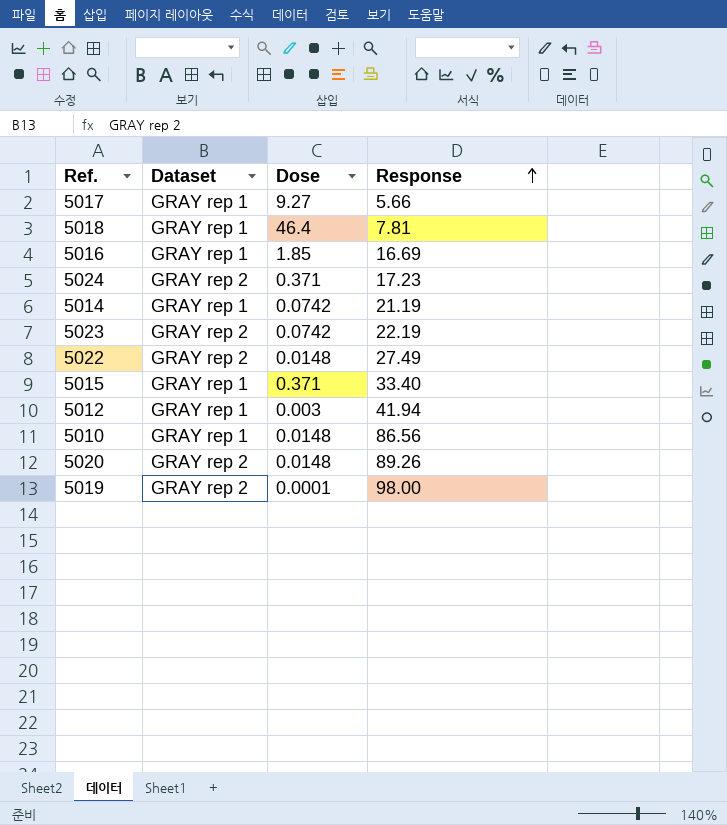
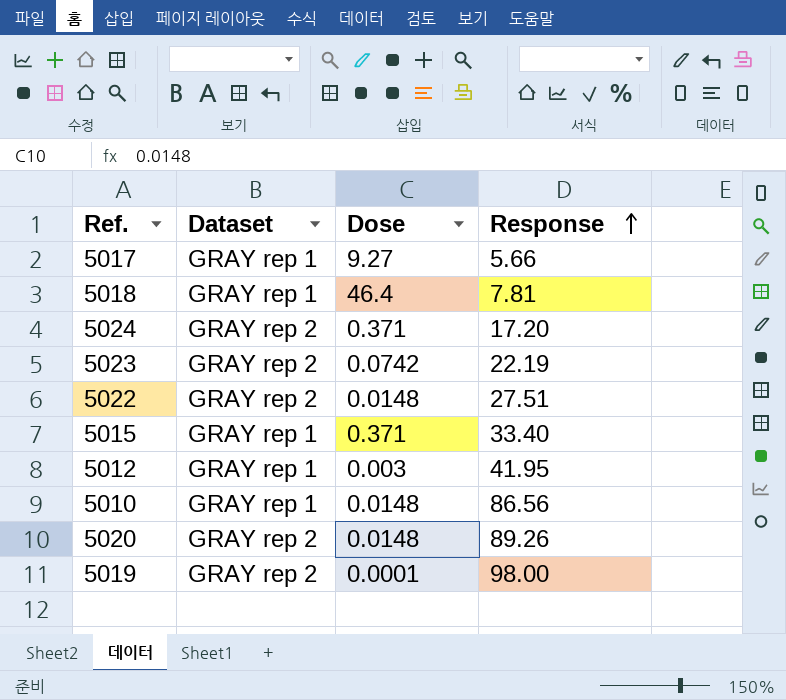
row 5016: GRAY rep 1 | 1.85 | 16.69 -> none
row 5014: GRAY rep 1 | 0.0742 | 21.19 -> none
5024 | Response: 17.23 -> 17.20
5022 | Response: 27.49 -> 27.51
5012 | Response: 41.94 -> 41.95

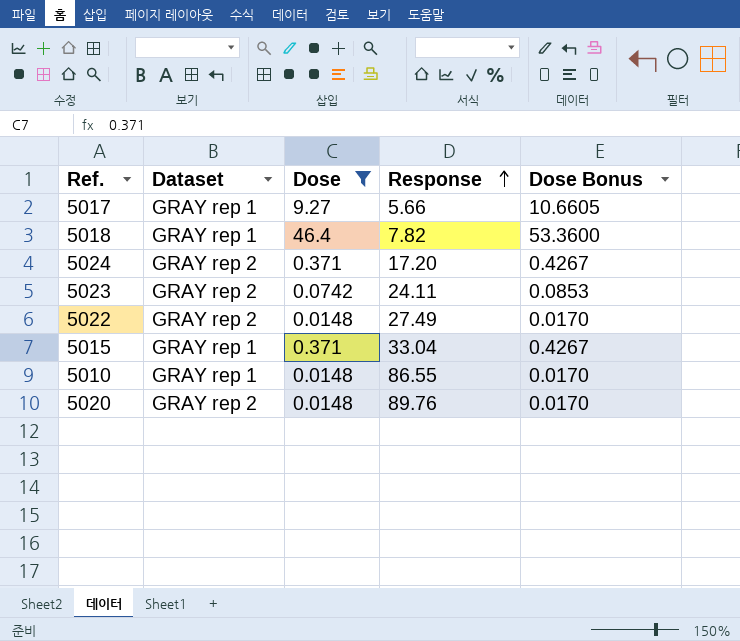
filter: none -> Dose >= 0.0148
column Dose Bonus | formula: none -> [Dose] * 1.15
5018 | Response: 7.81 -> 7.82
5023 | Response: 22.19 -> 24.11
5022 | Response: 27.51 -> 27.49
5015 | Response: 33.40 -> 33.04
5010 | Response: 86.56 -> 86.55
5020 | Response: 89.26 -> 89.76

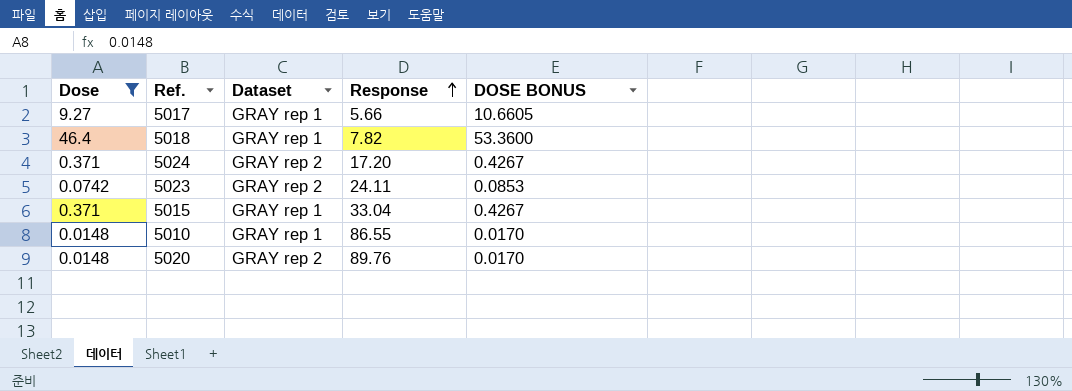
column Dose | position: 3 -> 1
column name: Dose Bonus -> DOSE BONUS
row 5022: GRAY rep 2 | 0.0148 | 27.49 | 0.0170 -> none

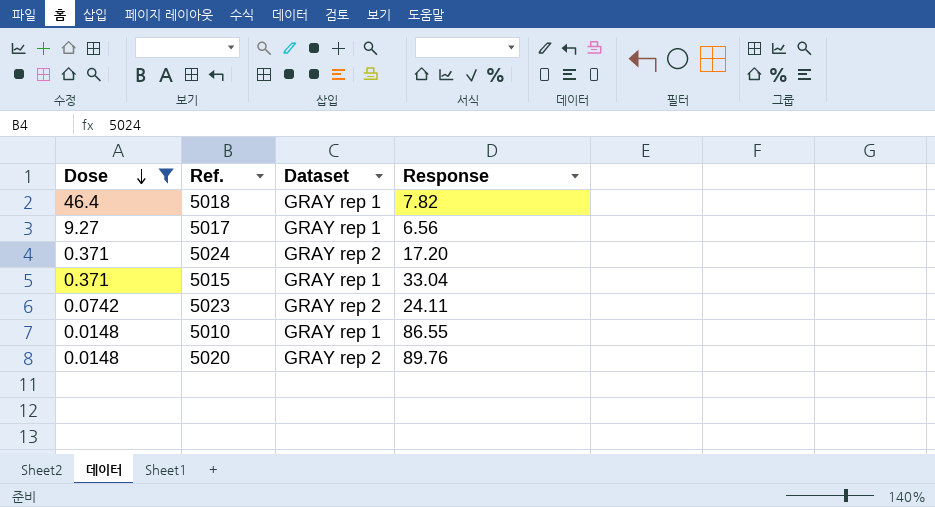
row order: Response ascending -> Dose descending
column DOSE BONUS | formula: [Dose] * 1.15 -> none
5017 | Response: 5.66 -> 6.56

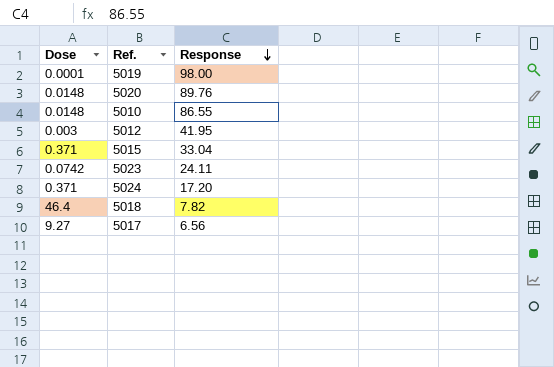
filter: Dose >= 0.0148 -> none
row order: Dose descending -> Response descending
column Dataset | position: 3 -> none

